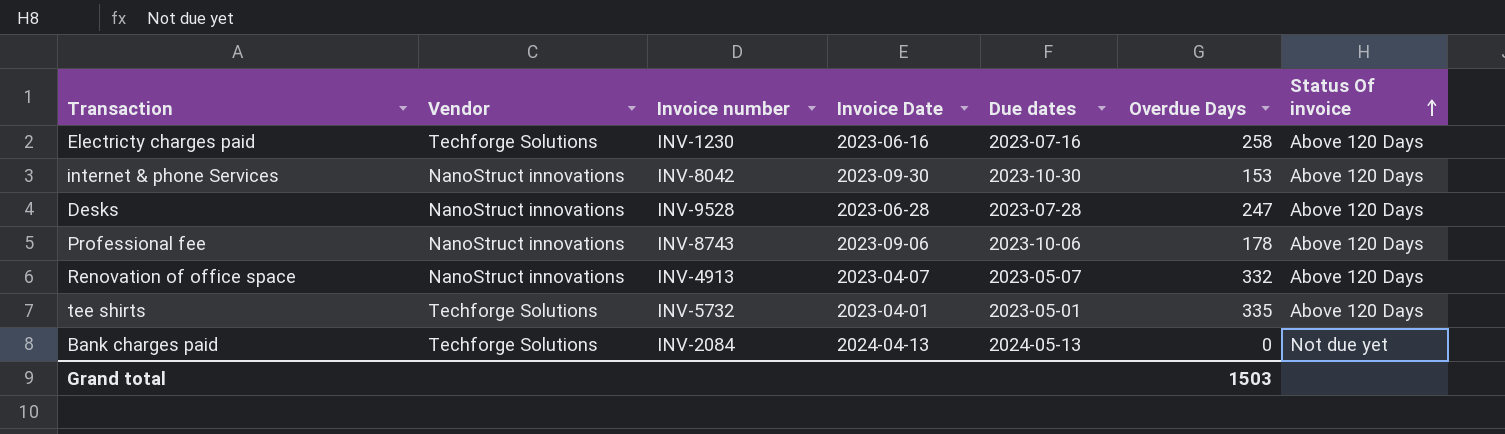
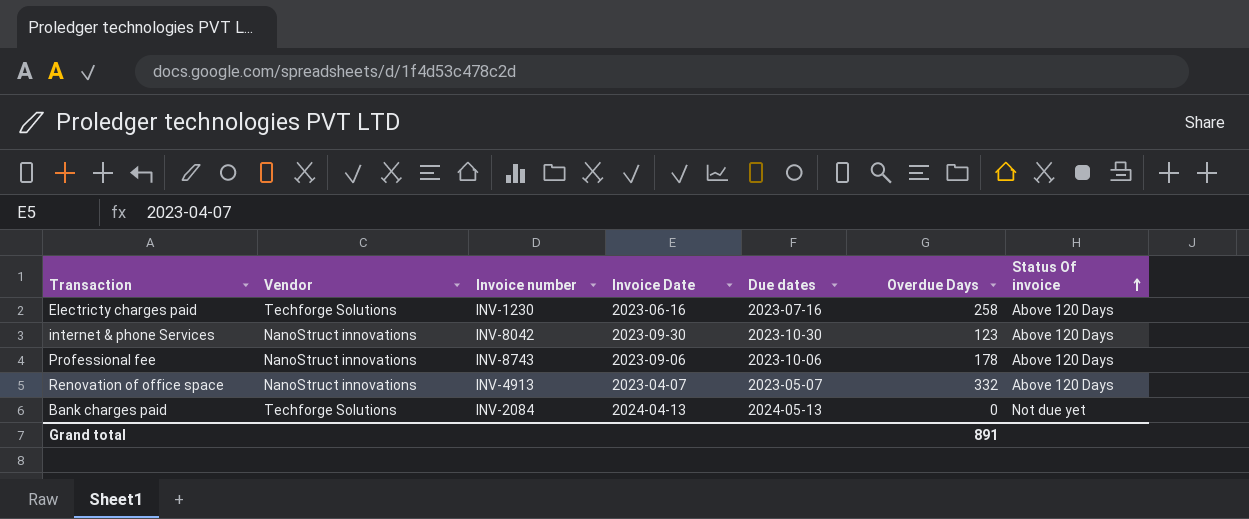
row Desks: NanoStruct innovations | INV-9528 | 2023-06-28 | 2023-07-28 | 247 | Above 120 Days -> none
row tee shirts: Techforge Solutions | INV-5732 | 2023-04-01 | 2023-05-01 | 335 | Above 120 Days -> none
internet & phone Services | Overdue Days: 153 -> 123
Grand total | Overdue Days: 1503 -> 891

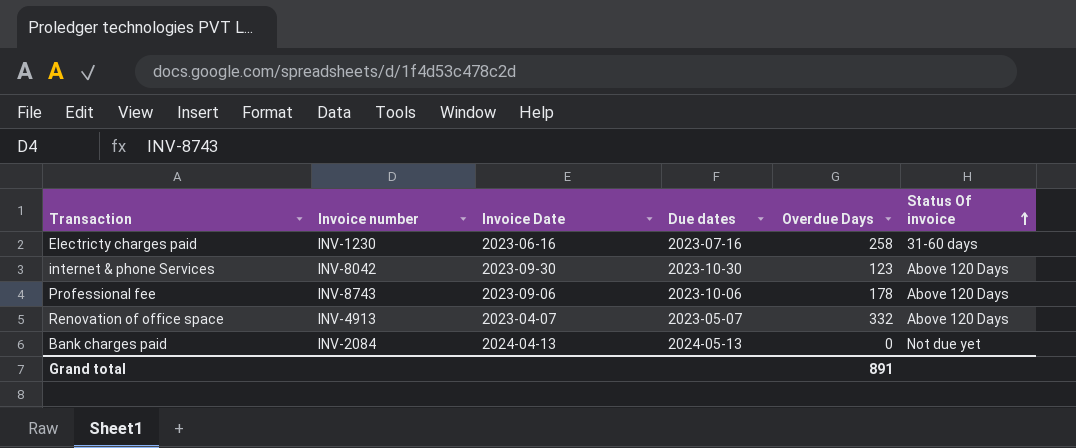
column Vendor | position: 2 -> none
Electricty charges paid | Status Of invoice: Above 120 Days -> 31-60 days

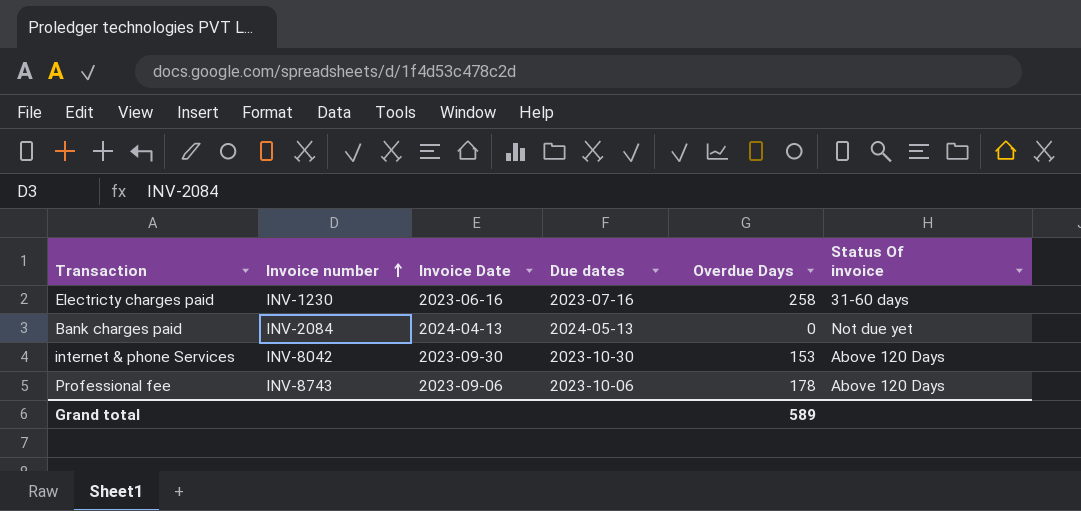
row order: Status Of invoice ascending -> Invoice number ascending
row Renovation of office space: INV-4913 | 2023-04-07 | 2023-05-07 | 332 | Above 120 Days -> none
internet & phone Services | Overdue Days: 123 -> 153
Grand total | Overdue Days: 891 -> 589

